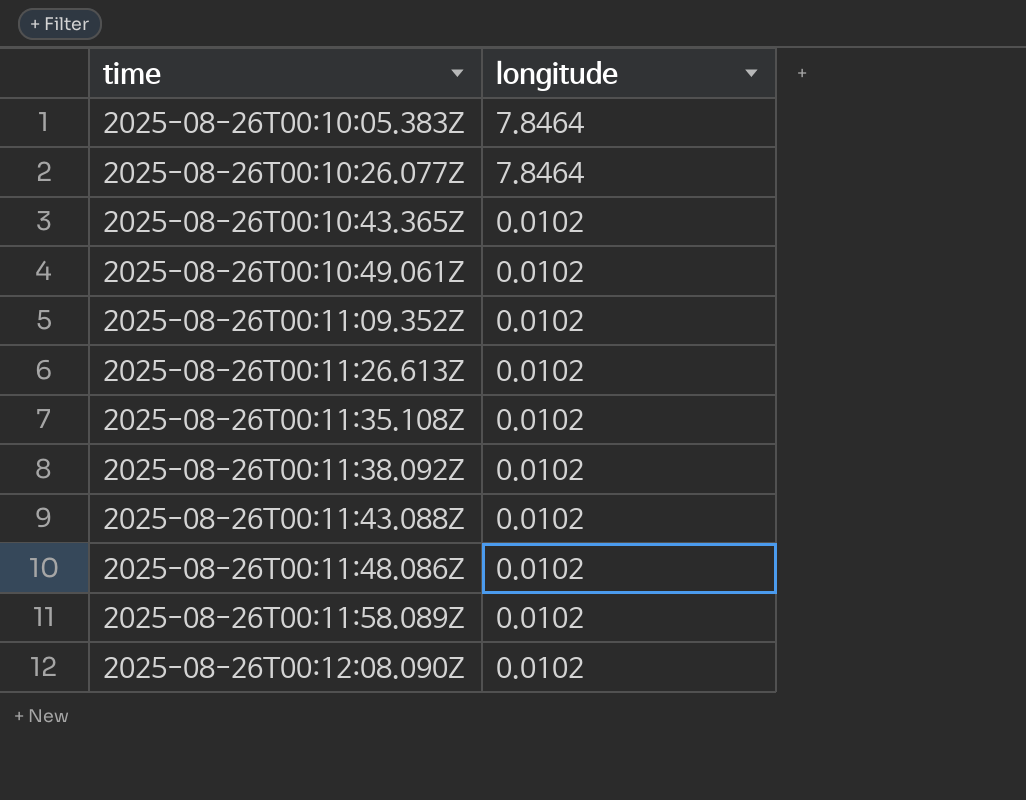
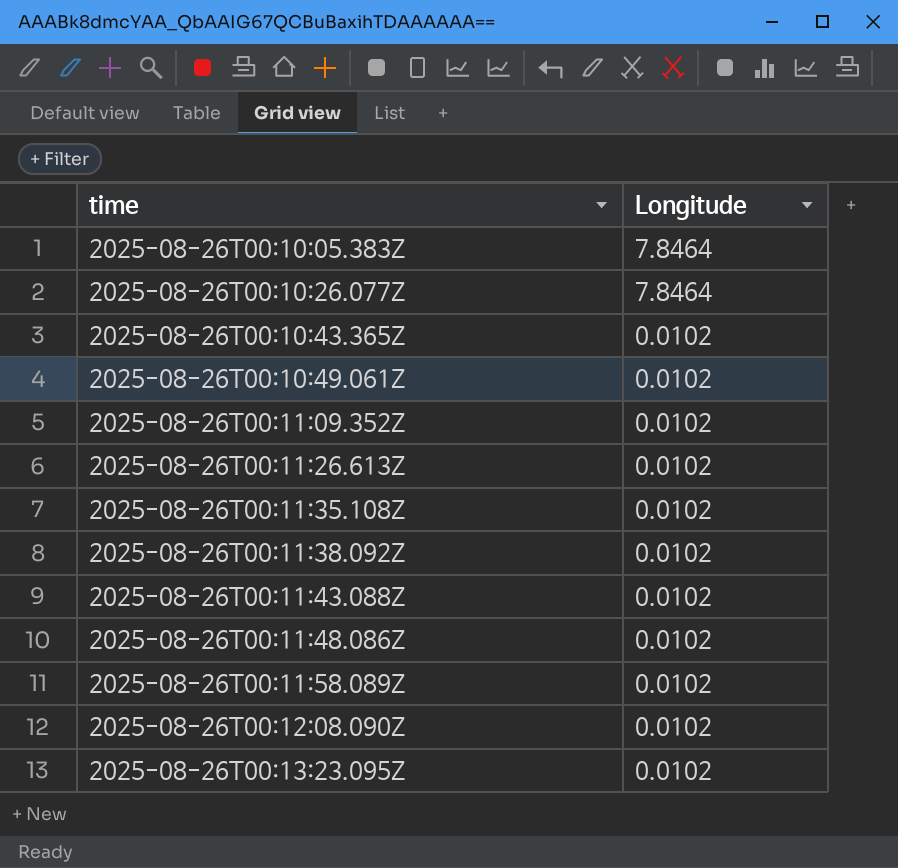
column name: longitude -> Longitude
row 2025-08-26T00:13:23.095Z: none -> 0.0102

